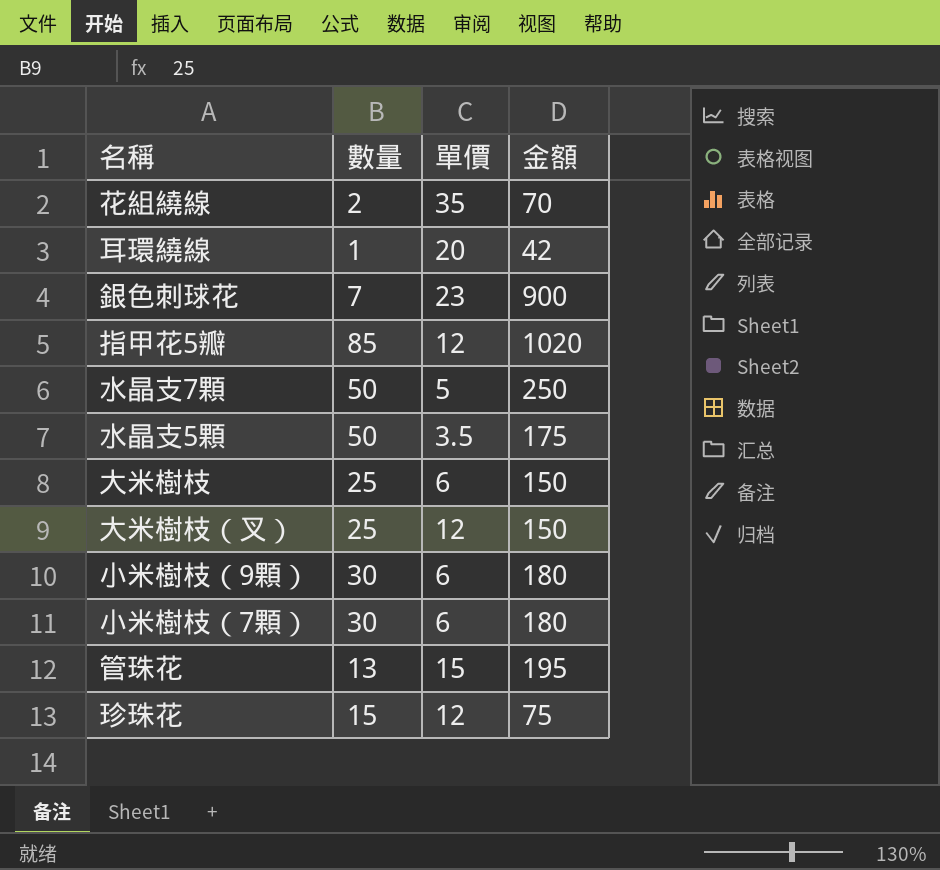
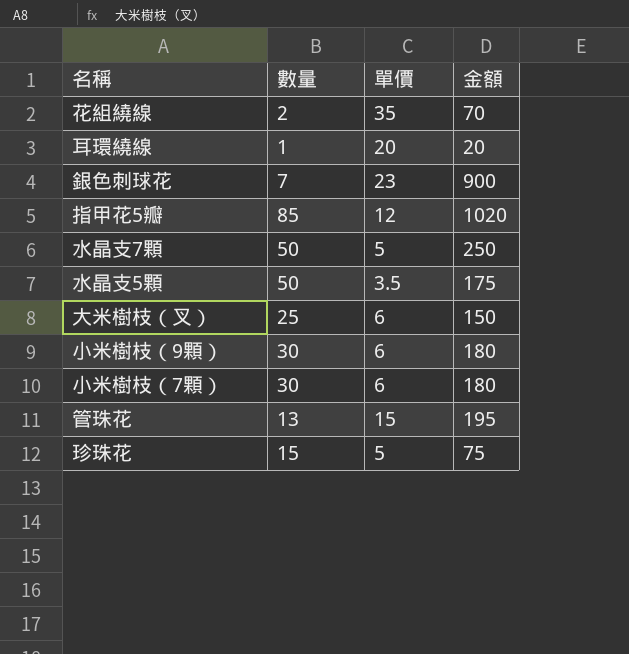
row 大米樹枝: 25 | 6 | 150 -> none
耳環繞線 | 金額: 42 -> 20
大米樹枝（叉） | 單價: 12 -> 6
珍珠花 | 單價: 12 -> 5

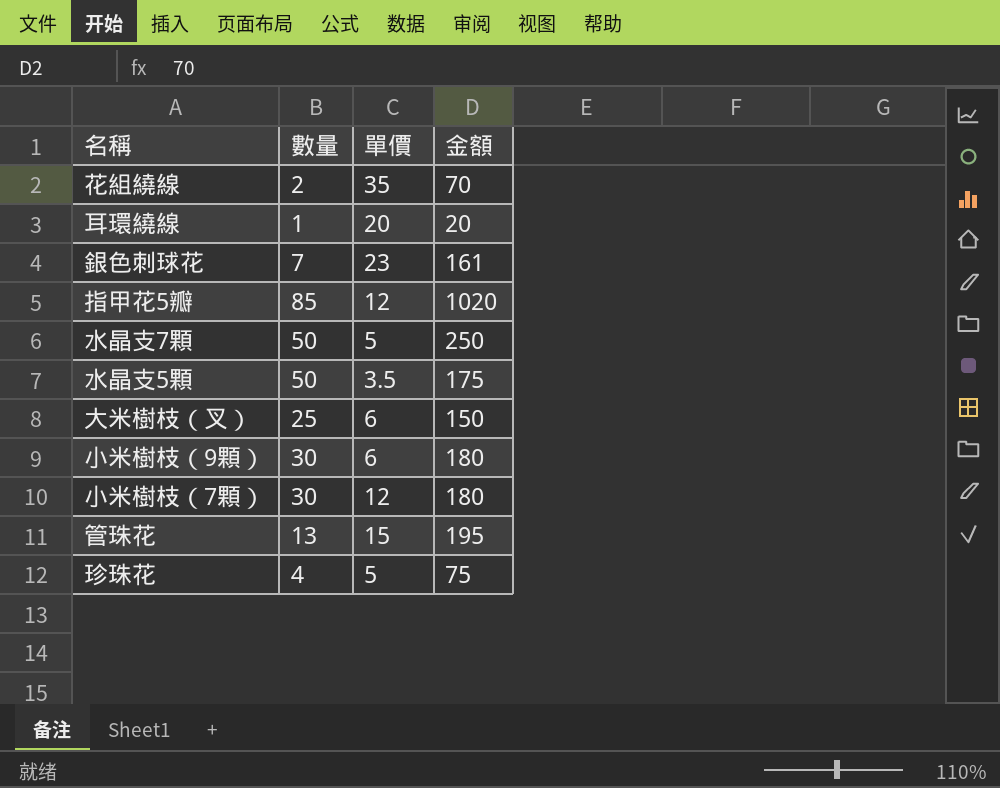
銀色刺球花 | 金額: 900 -> 161
小米樹枝（7顆） | 單價: 6 -> 12
珍珠花 | 數量: 15 -> 4

